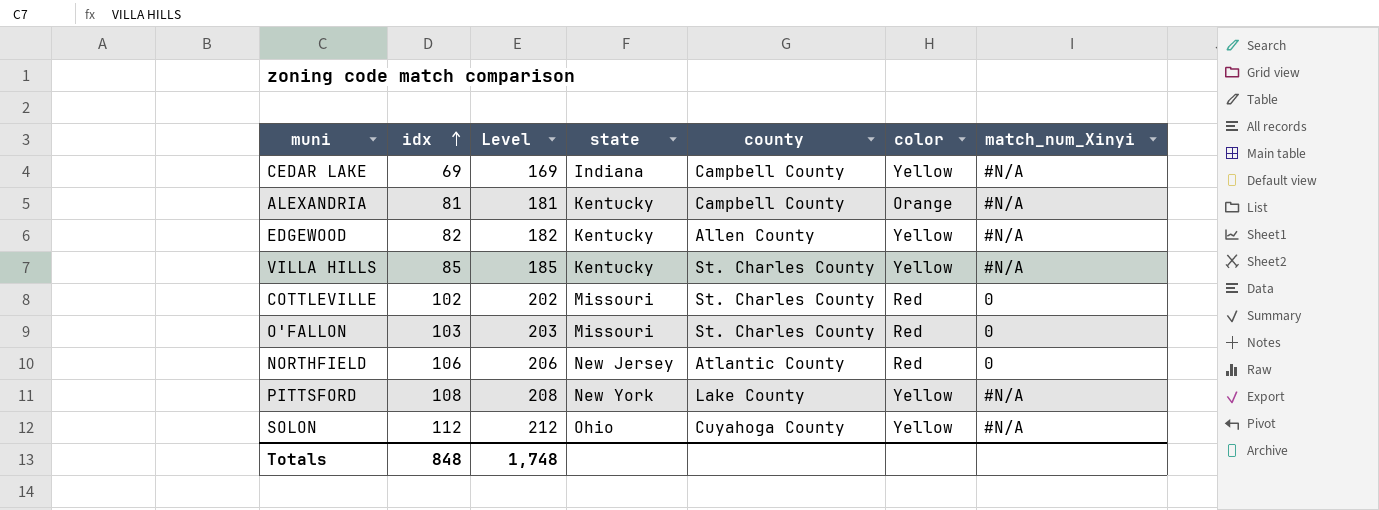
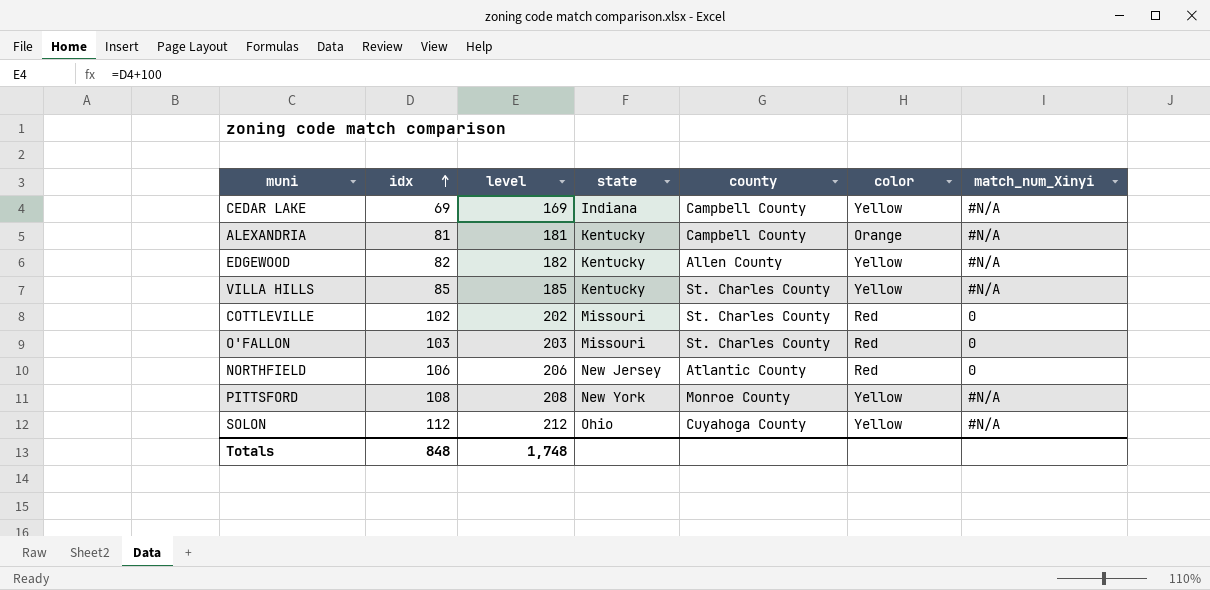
column name: Level -> level
PITTSFORD | county: Lake County -> Monroe County

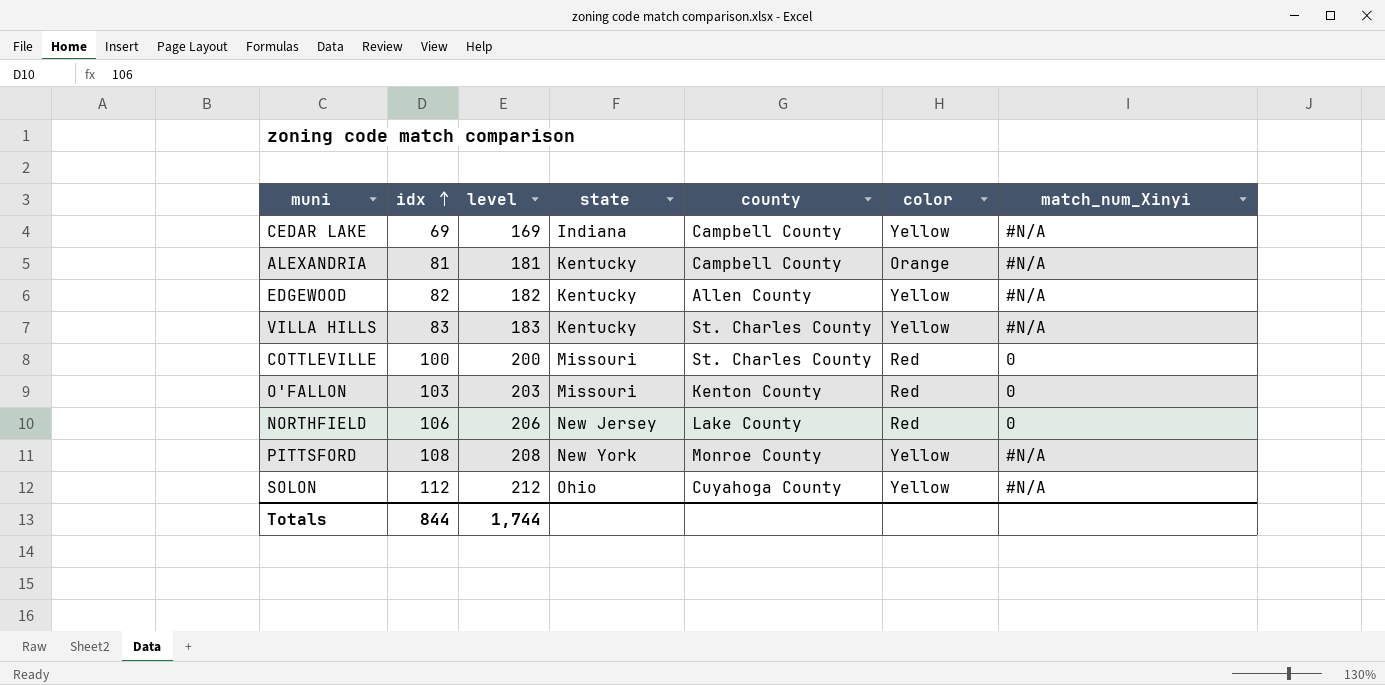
VILLA HILLS | idx: 85 -> 83
VILLA HILLS | level: 185 -> 183
COTTLEVILLE | idx: 102 -> 100
COTTLEVILLE | level: 202 -> 200
O'FALLON | county: St. Charles County -> Kenton County
NORTHFIELD | county: Atlantic County -> Lake County
Totals | idx: 848 -> 844
Totals | level: 1,748 -> 1,744

